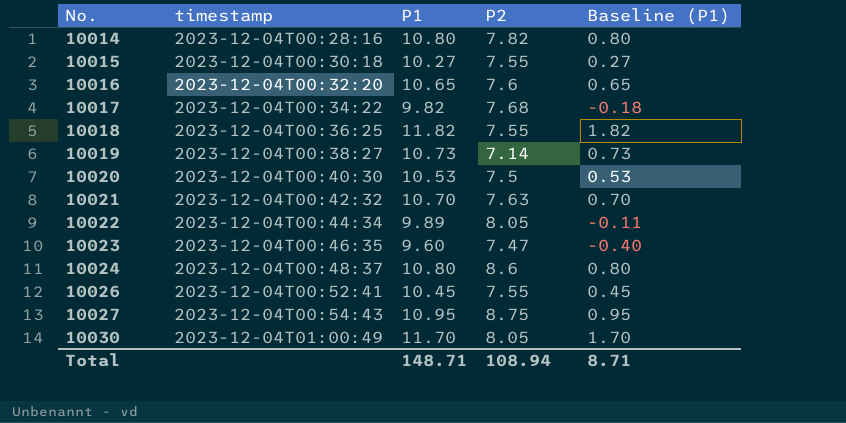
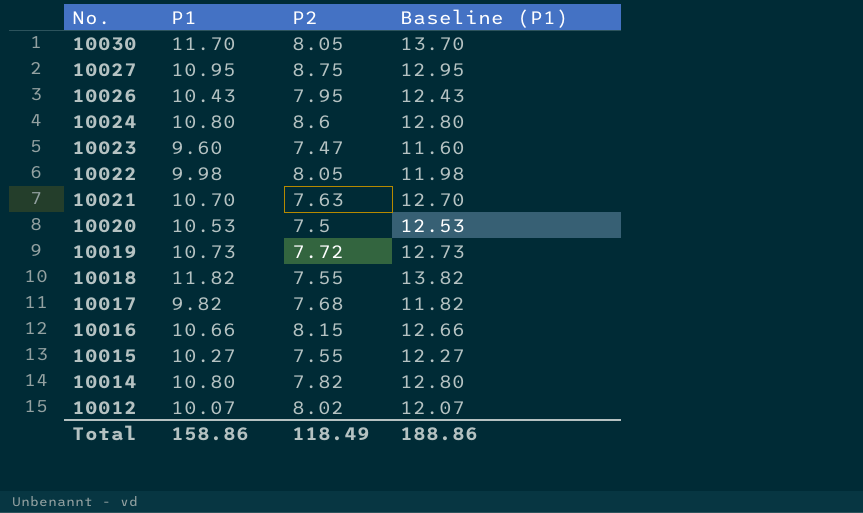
row order: No. ascending -> No. descending
column timestamp | position: 2 -> none
column Baseline (P1) | formula: [P1] - 10 -> [P1] + 2
10026 | P1: 10.45 -> 10.43
10026 | P2: 7.55 -> 7.95
10022 | P1: 9.89 -> 9.98
10019 | P2: 7.14 -> 7.72
10016 | P1: 10.65 -> 10.66
10016 | P2: 7.6 -> 8.15
row 10012: none -> 10.07 | 8.02 | 12.07
Total | P1: 148.71 -> 158.86
Total | P2: 108.94 -> 118.49
Total | Baseline (P1): 8.71 -> 188.86

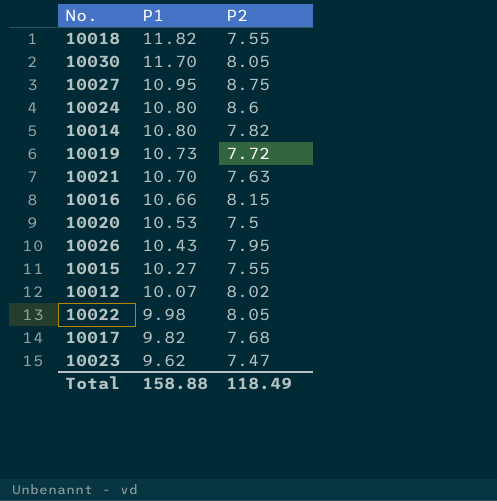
row order: No. descending -> P1 descending
column Baseline (P1) | formula: [P1] + 2 -> none
10023 | P1: 9.60 -> 9.62
Total | P1: 158.86 -> 158.88

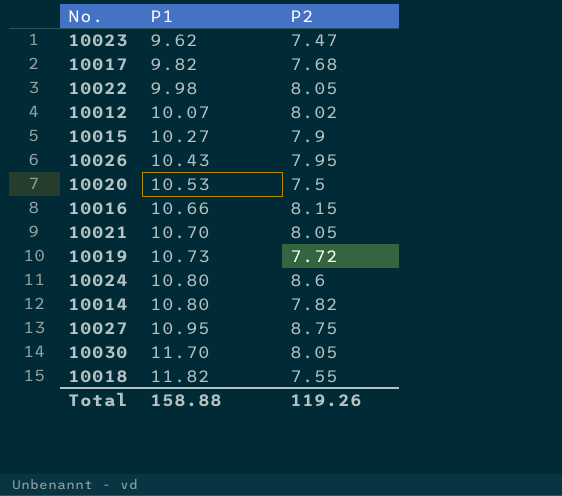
row order: P1 descending -> P1 ascending
10015 | P2: 7.55 -> 7.9
10021 | P2: 7.63 -> 8.05
Total | P2: 118.49 -> 119.26

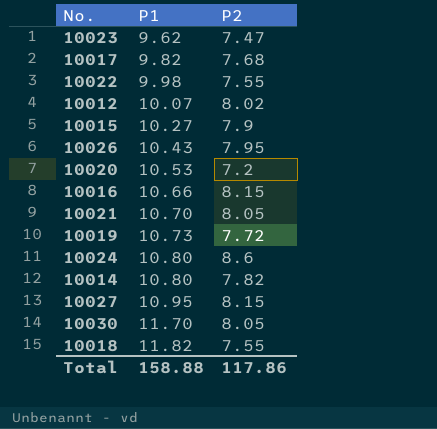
10022 | P2: 8.05 -> 7.55
10020 | P2: 7.5 -> 7.2
10027 | P2: 8.75 -> 8.15
Total | P2: 119.26 -> 117.86

